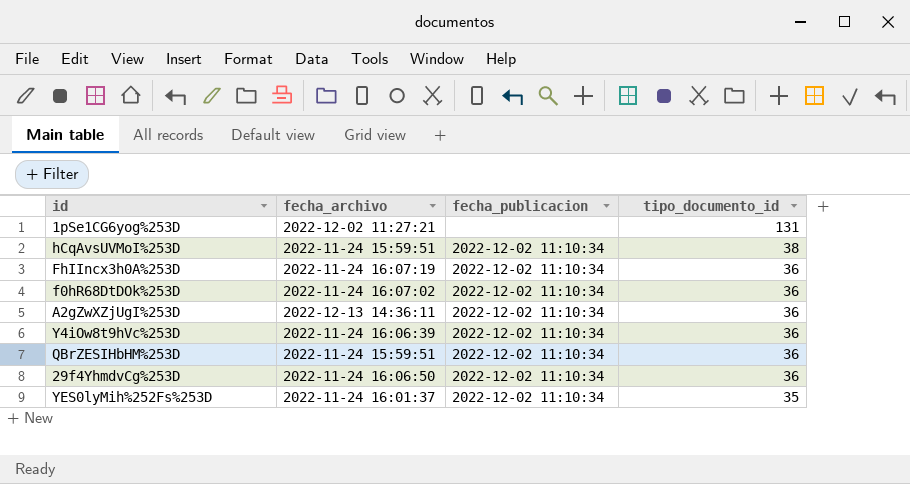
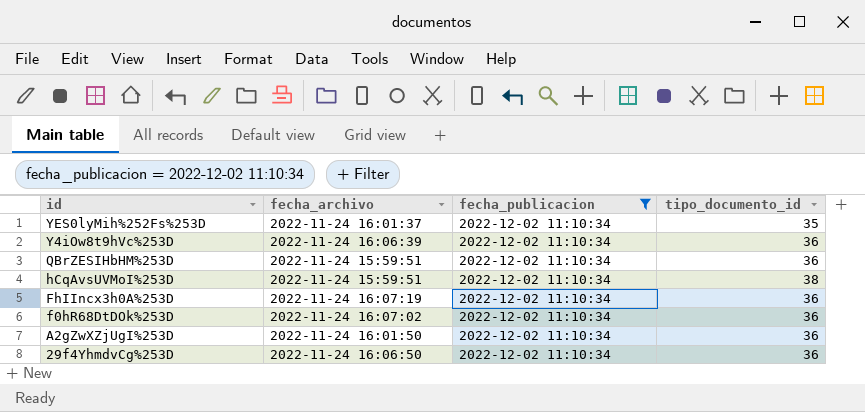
filter: none -> fecha_publicacion = 2022-12-02 11:10:34
row order: tipo_documento_id descending -> id descending
A2gZwXZjUgI%253D | fecha_archivo: 2022-12-13 14:36:11 -> 2022-11-24 16:01:50

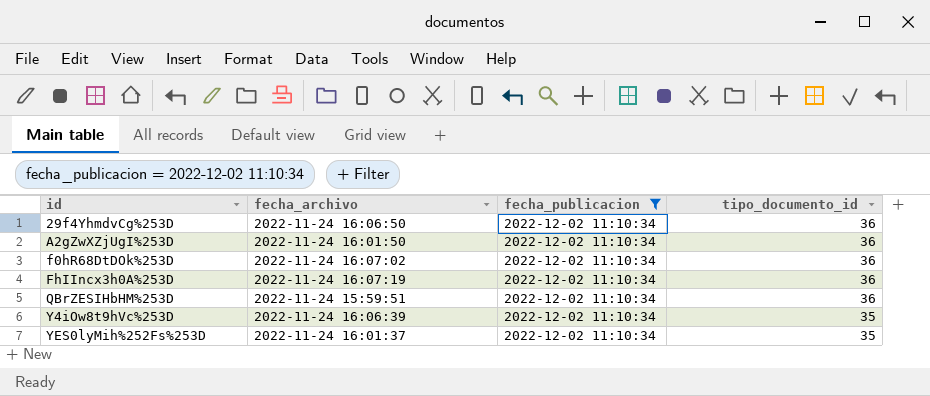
row order: id descending -> id ascending
row hCqAvsUVMoI%253D: 2022-11-24 15:59:51 | 2022-12-02 11:10:34 | 38 -> none
Y4iOw8t9hVc%253D | tipo_documento_id: 36 -> 35

